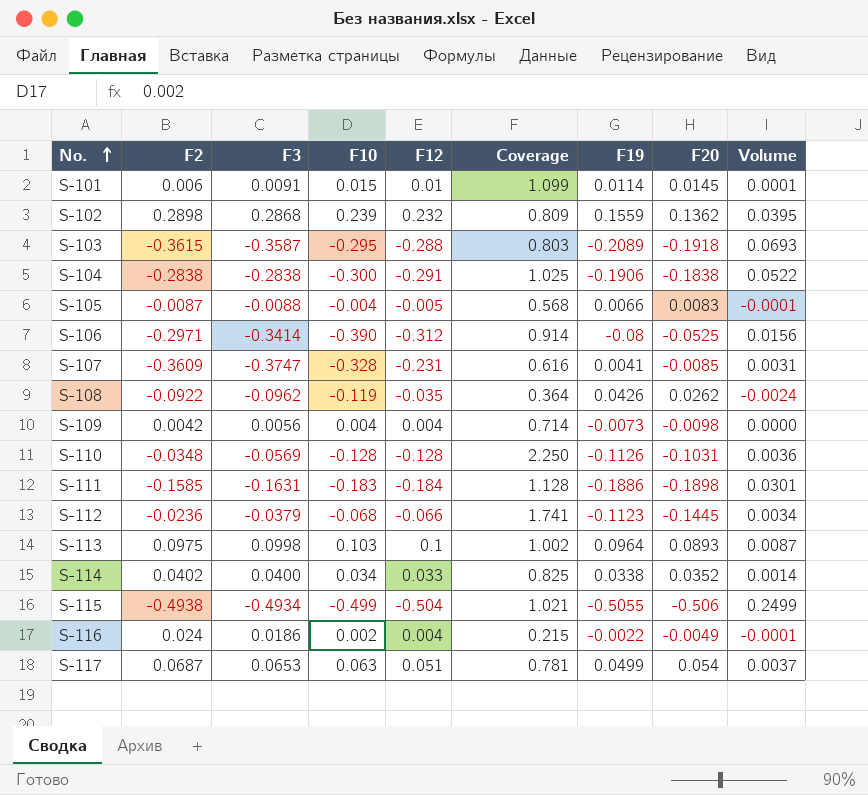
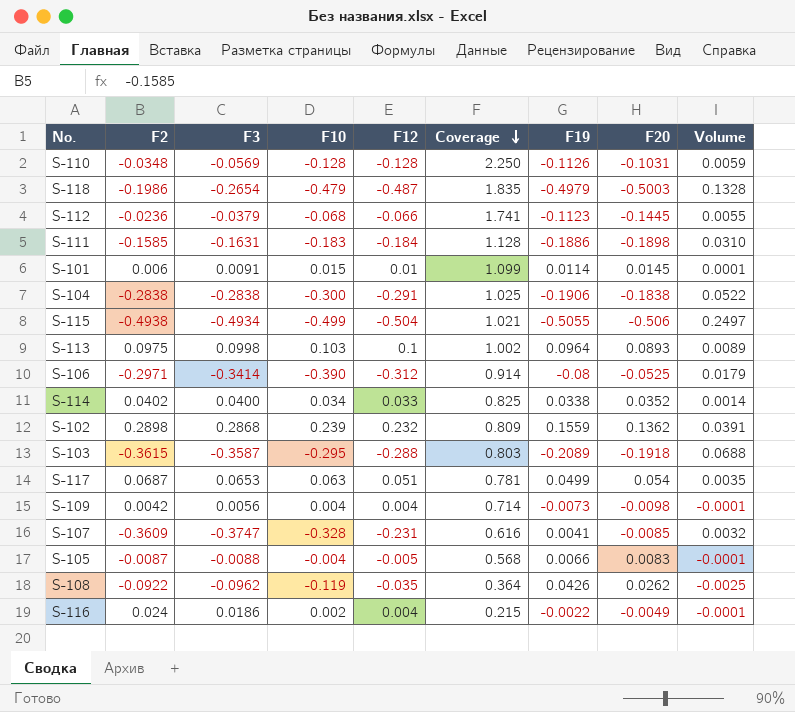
row order: No. ascending -> Coverage descending
column Volume | formula: [F2] * [F20] -> [F3] * [F20]
row S-118: none -> -0.1986 | -0.2654 | -0.479 | -0.487 | 1.835 | -0.4979 | -0.5003 | 0.1328

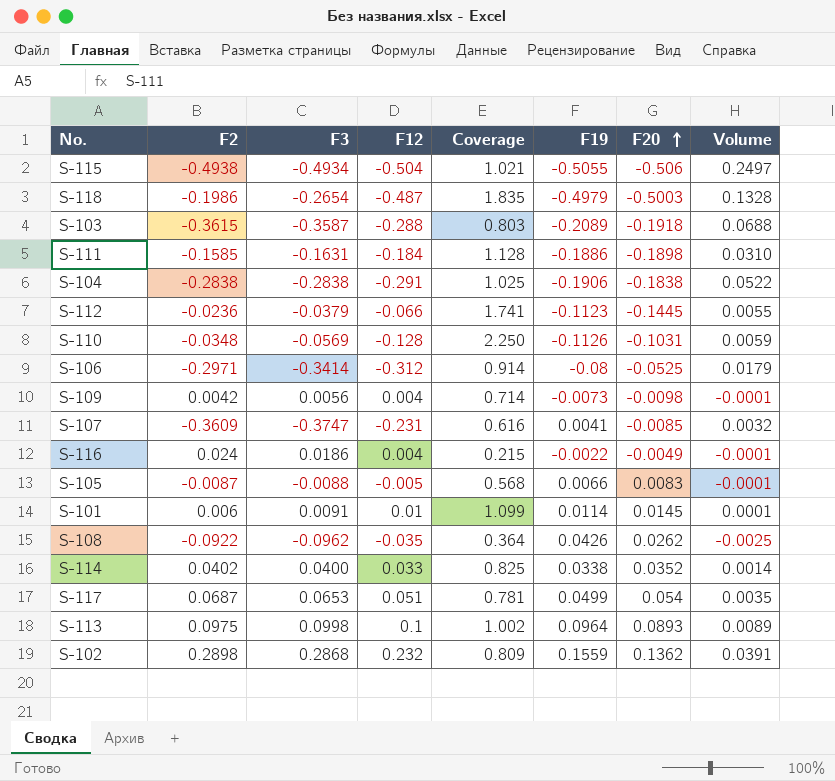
row order: Coverage descending -> F20 ascending
column F10 | position: 4 -> none

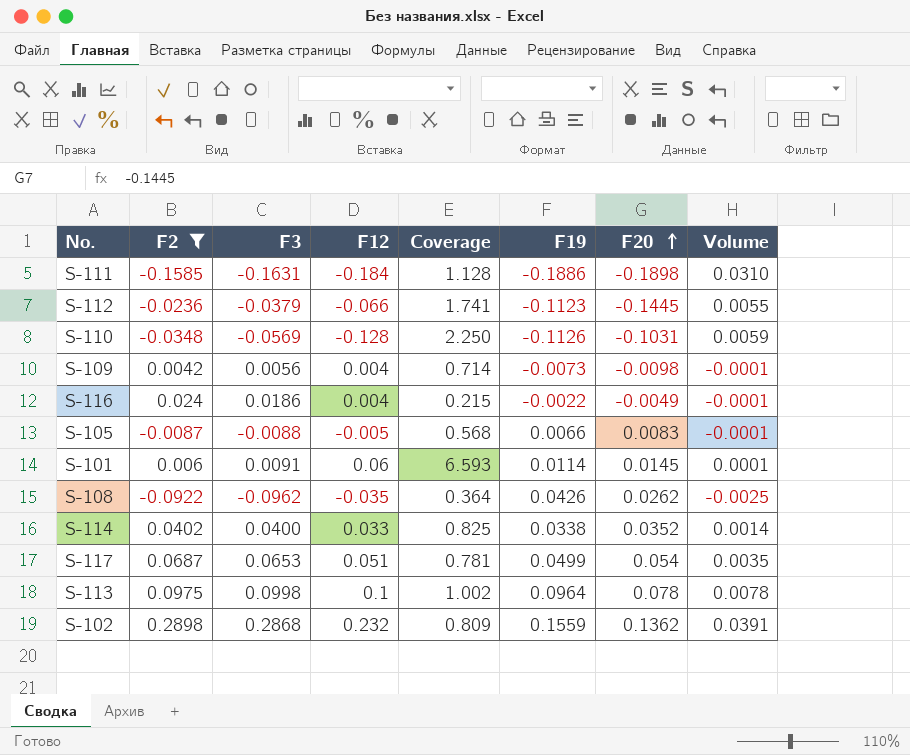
filter: none -> F2 >= -0.1585
S-101 | F12: 0.01 -> 0.06
S-101 | Coverage: 1.099 -> 6.593
S-113 | F20: 0.0893 -> 0.078
S-113 | Volume: 0.0089 -> 0.0078

